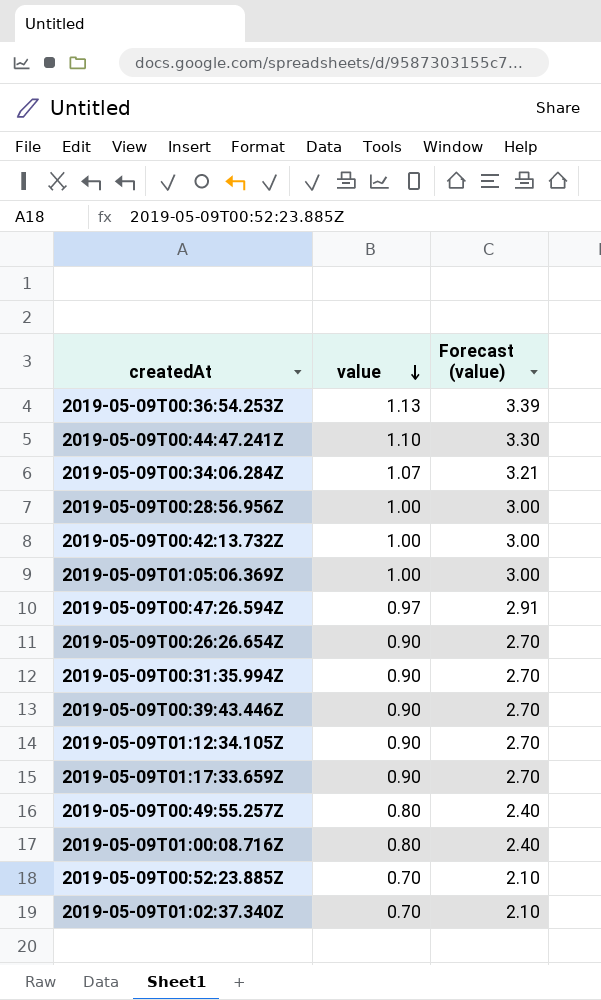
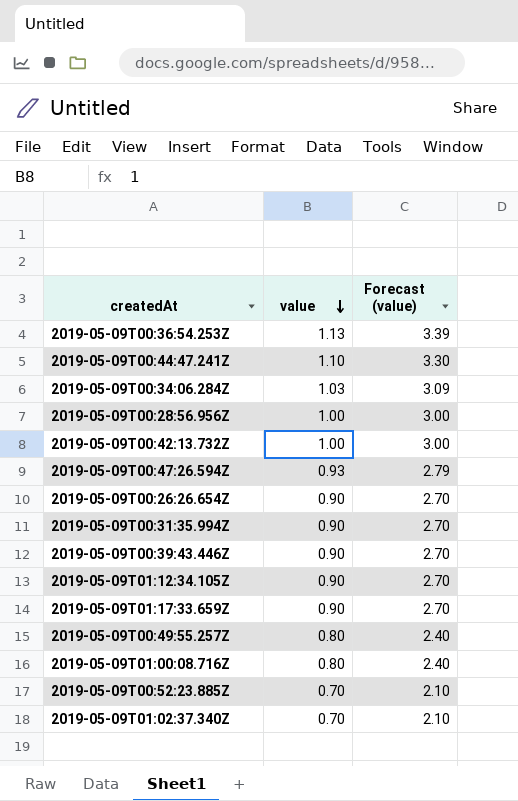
row 2019-05-09T01:05:06.369Z: 1.00 | 3.00 -> none
2019-05-09T00:34:06.284Z | value: 1.07 -> 1.03
2019-05-09T00:34:06.284Z | Forecast (value): 3.21 -> 3.09
2019-05-09T00:47:26.594Z | value: 0.97 -> 0.93
2019-05-09T00:47:26.594Z | Forecast (value): 2.91 -> 2.79

